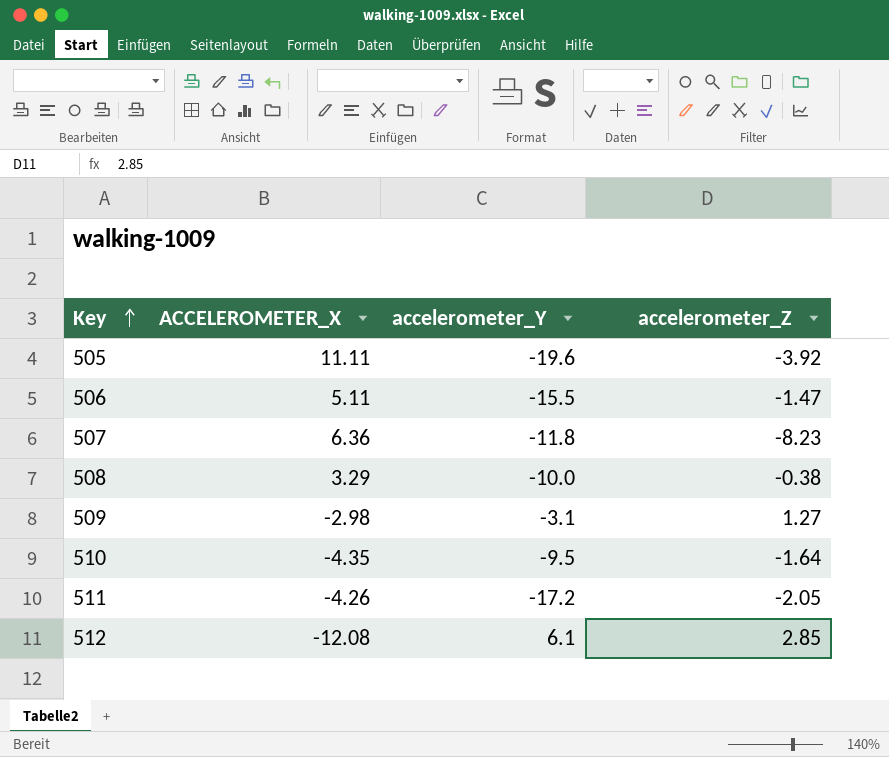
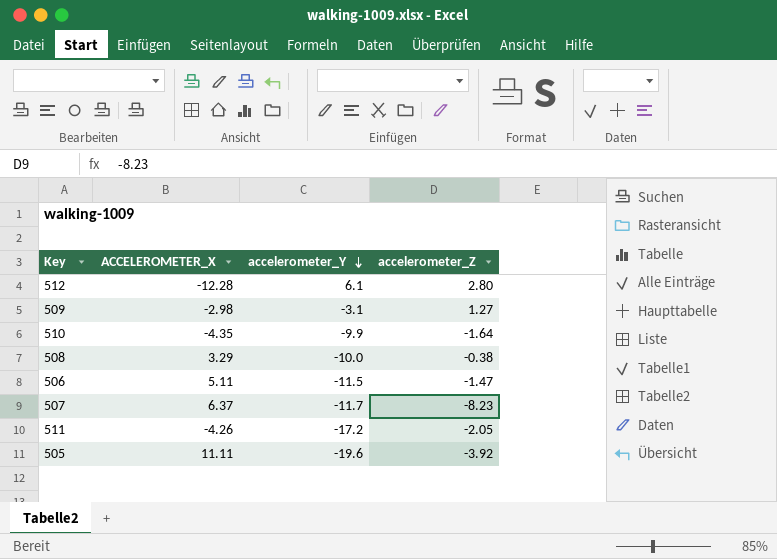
row order: Key ascending -> accelerometer_Y descending
512 | ACCELEROMETER_X: -12.08 -> -12.28
512 | accelerometer_Z: 2.85 -> 2.80
510 | accelerometer_Y: -9.5 -> -9.9
506 | accelerometer_Y: -15.5 -> -11.5
507 | ACCELEROMETER_X: 6.36 -> 6.37
507 | accelerometer_Y: -11.8 -> -11.7

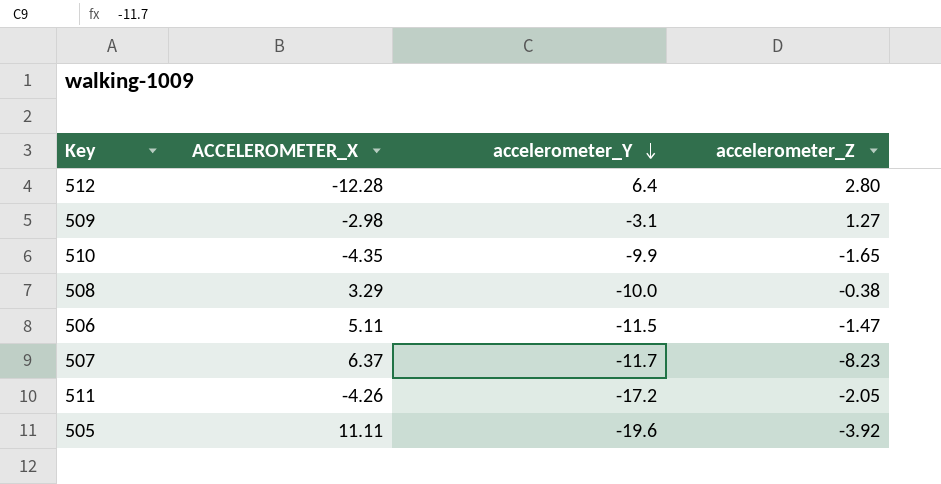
512 | accelerometer_Y: 6.1 -> 6.4
510 | accelerometer_Z: -1.64 -> -1.65

